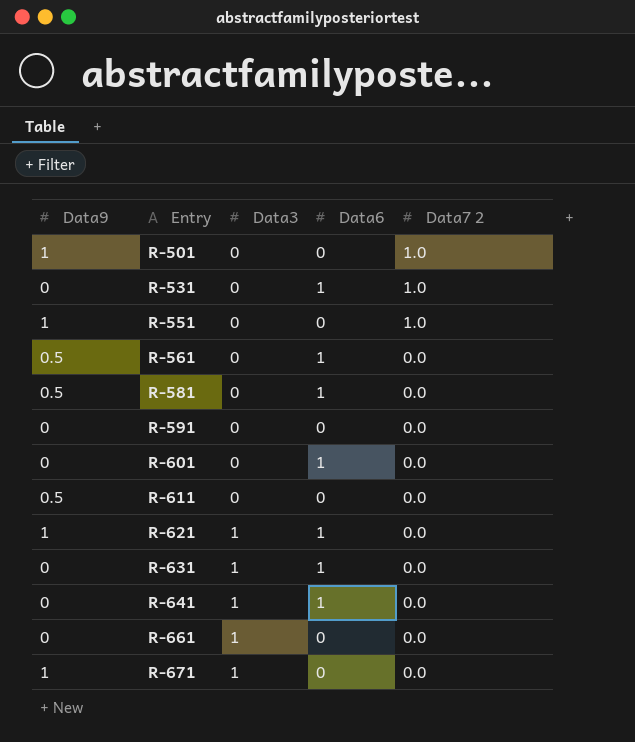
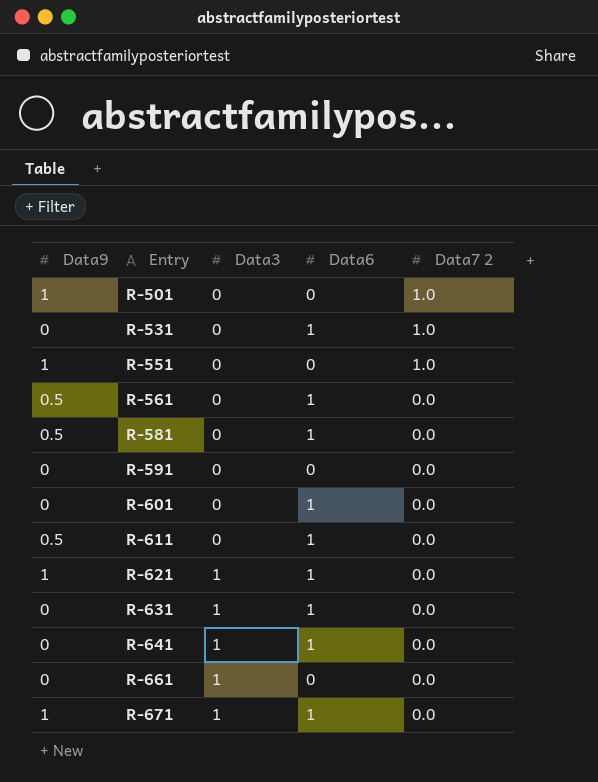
R-611 | Data6: 0 -> 1
R-671 | Data6: 0 -> 1

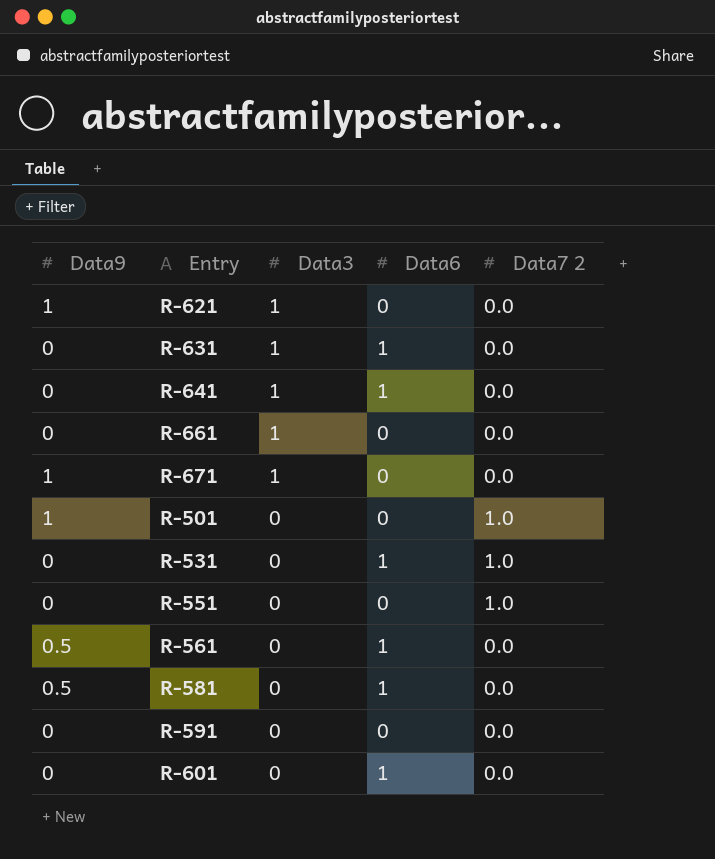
row order: Entry ascending -> Data3 descending
row R-611: 0.5 | 0 | 1 | 0.0 -> none
R-621 | Data6: 1 -> 0
R-671 | Data6: 1 -> 0
R-551 | Data9: 1 -> 0

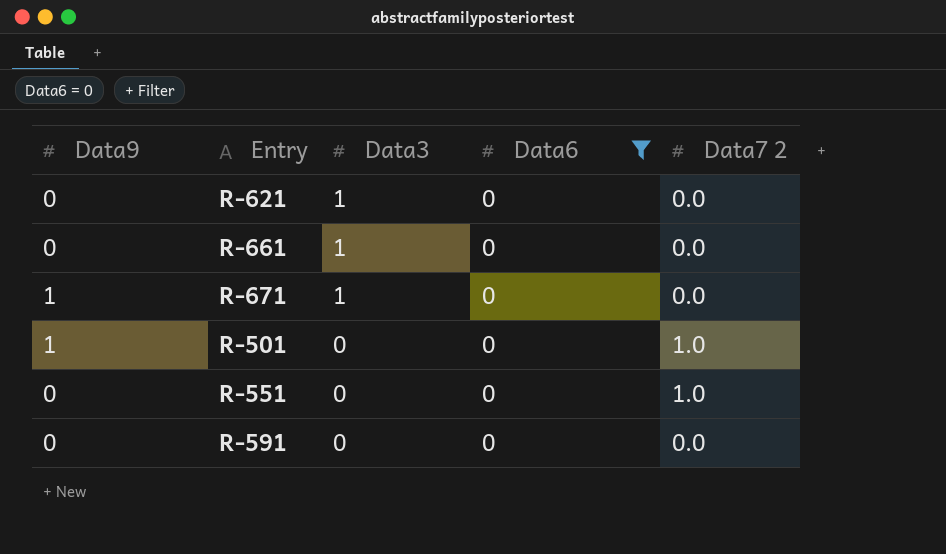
filter: none -> Data6 = 0
R-621 | Data9: 1 -> 0

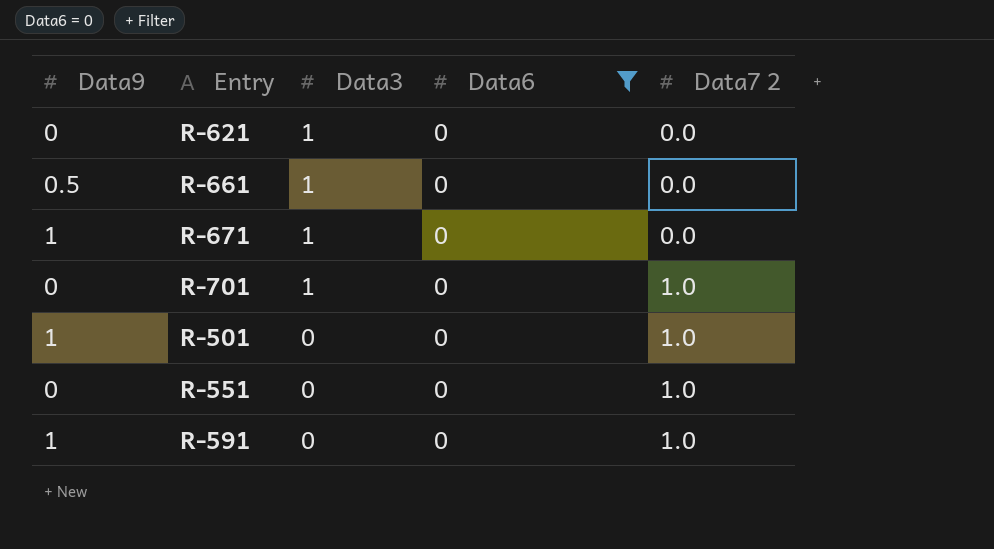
R-661 | Data9: 0 -> 0.5
row R-701: none -> 0 | 1 | 0 | 1.0
R-591 | Data9: 0 -> 1
R-591 | Data7 2: 0.0 -> 1.0

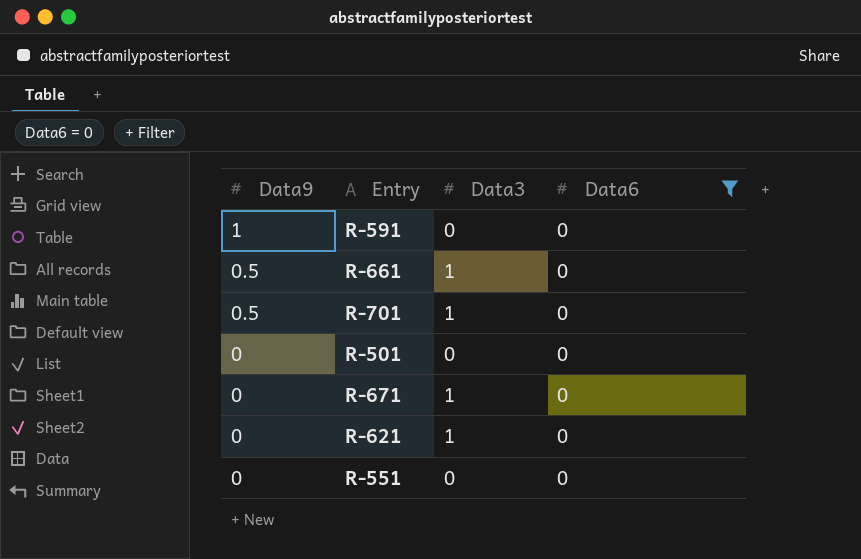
row order: Data3 descending -> Data9 descending
column Data7 2 | position: 5 -> none
R-701 | Data9: 0 -> 0.5
R-501 | Data9: 1 -> 0
R-671 | Data9: 1 -> 0

